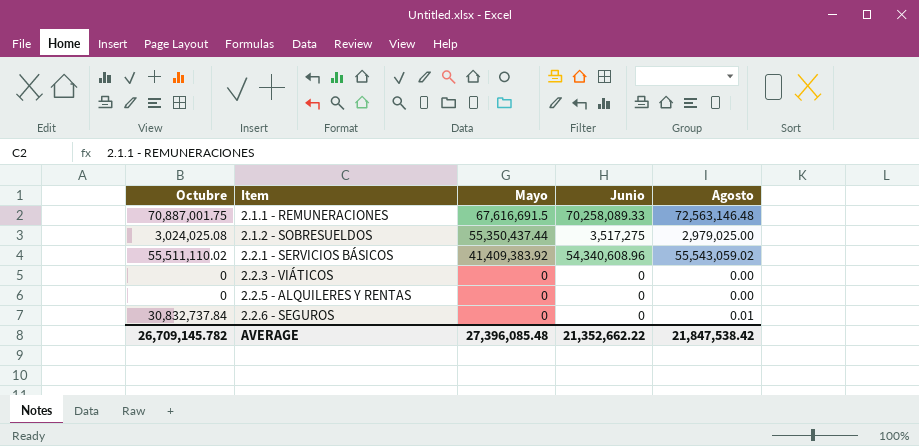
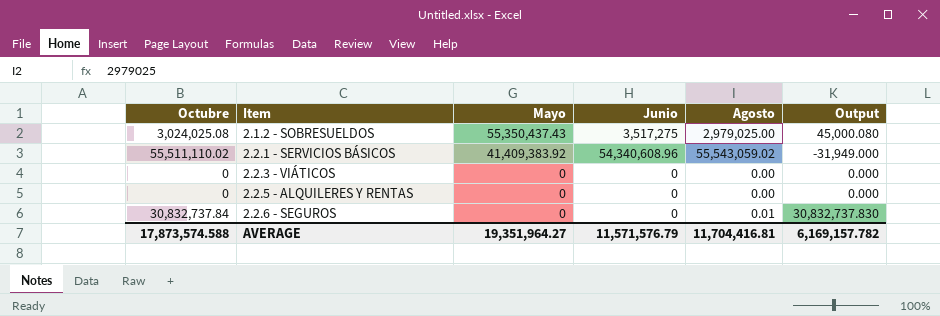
column Output | formula: none -> [Octubre] - [Agosto]
row 2.1.1 - REMUNERACIONES: 70,887,001.75 | 67,616,691.5 | 70,258,089.33 | 72,563,146.48 -> none
2.1.2 - SOBRESUELDOS | Mayo: 55,350,437.44 -> 55,350,437.43
AVERAGE | Octubre: 26,709,145.782 -> 17,873,574.588
AVERAGE | Mayo: 27,396,085.48 -> 19,351,964.27
AVERAGE | Junio: 21,352,662.22 -> 11,571,576.79
AVERAGE | Agosto: 21,847,538.42 -> 11,704,416.81

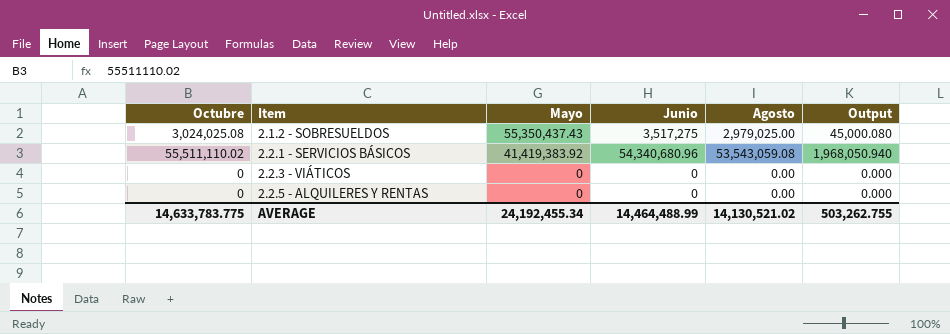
row 2.2.6 - SEGUROS: 30,832,737.84 | 0 | 0 | 0.01 | 30,832,737.830 -> none
2.2.1 - SERVICIOS BÁSICOS | Mayo: 41,409,383.92 -> 41,419,383.92
2.2.1 - SERVICIOS BÁSICOS | Junio: 54,340,608.96 -> 54,340,680.96
2.2.1 - SERVICIOS BÁSICOS | Agosto: 55,543,059.02 -> 53,543,059.08
2.2.1 - SERVICIOS BÁSICOS | Output: -31,949.000 -> 1,968,050.940
AVERAGE | Octubre: 17,873,574.588 -> 14,633,783.775
AVERAGE | Mayo: 19,351,964.27 -> 24,192,455.34
AVERAGE | Junio: 11,571,576.79 -> 14,464,488.99
AVERAGE | Agosto: 11,704,416.81 -> 14,130,521.02
AVERAGE | Output: 6,169,157.782 -> 503,262.755

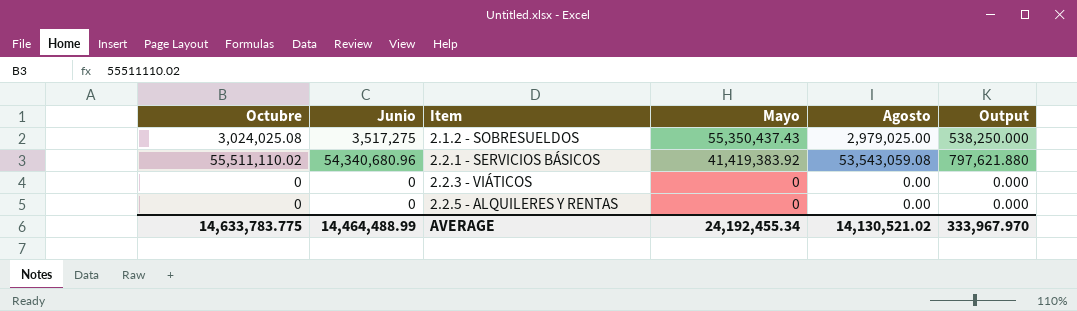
column Junio | position: 4 -> 2
column Output | formula: [Octubre] - [Agosto] -> [Junio] - [Agosto]
AVERAGE | Output: 503,262.755 -> 333,967.970

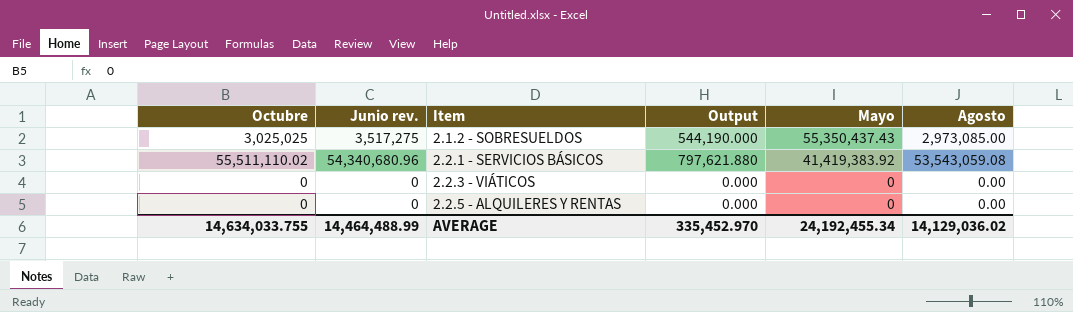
column name: Junio -> Junio rev.
column Output | position: 6 -> 4
2.1.2 - SOBRESUELDOS | Octubre: 3,024,025.08 -> 3,025,025
2.1.2 - SOBRESUELDOS | Output: 538,250.000 -> 544,190.000
2.1.2 - SOBRESUELDOS | Agosto: 2,979,025.00 -> 2,973,085.00
AVERAGE | Octubre: 14,633,783.775 -> 14,634,033.755
AVERAGE | Output: 333,967.970 -> 335,452.970
AVERAGE | Agosto: 14,130,521.02 -> 14,129,036.02

